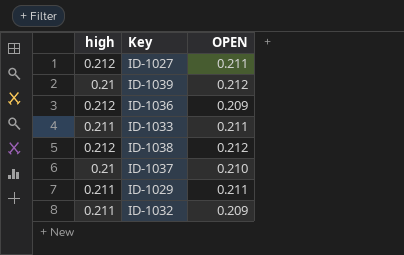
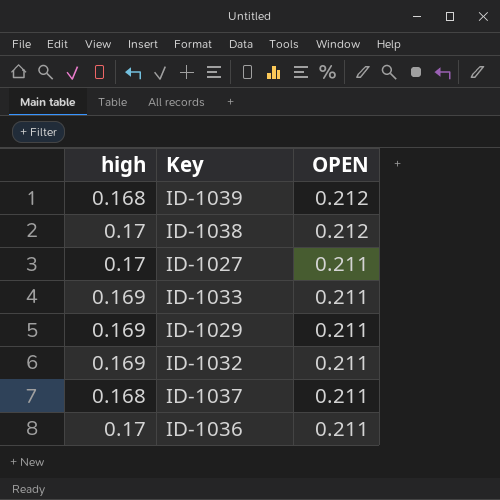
row order: none -> OPEN descending
ID-1039 | high: 0.21 -> 0.168
ID-1038 | high: 0.212 -> 0.17
ID-1027 | high: 0.212 -> 0.17
ID-1033 | high: 0.211 -> 0.169
ID-1029 | high: 0.211 -> 0.169
ID-1032 | high: 0.211 -> 0.169
ID-1032 | OPEN: 0.209 -> 0.211
ID-1037 | high: 0.21 -> 0.168
ID-1037 | OPEN: 0.210 -> 0.211
ID-1036 | high: 0.212 -> 0.17
ID-1036 | OPEN: 0.209 -> 0.211

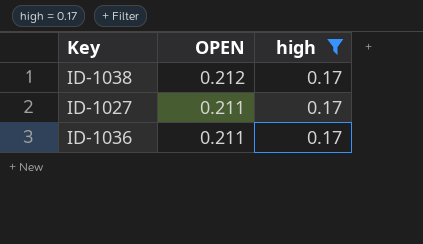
filter: none -> high = 0.17
column high | position: 1 -> 3

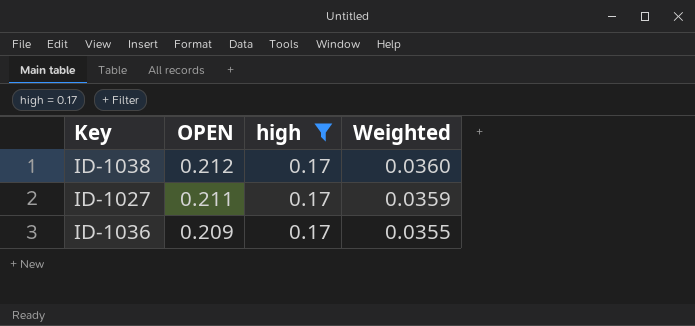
column Weighted | formula: none -> [OPEN] * [high]
ID-1036 | OPEN: 0.211 -> 0.209

